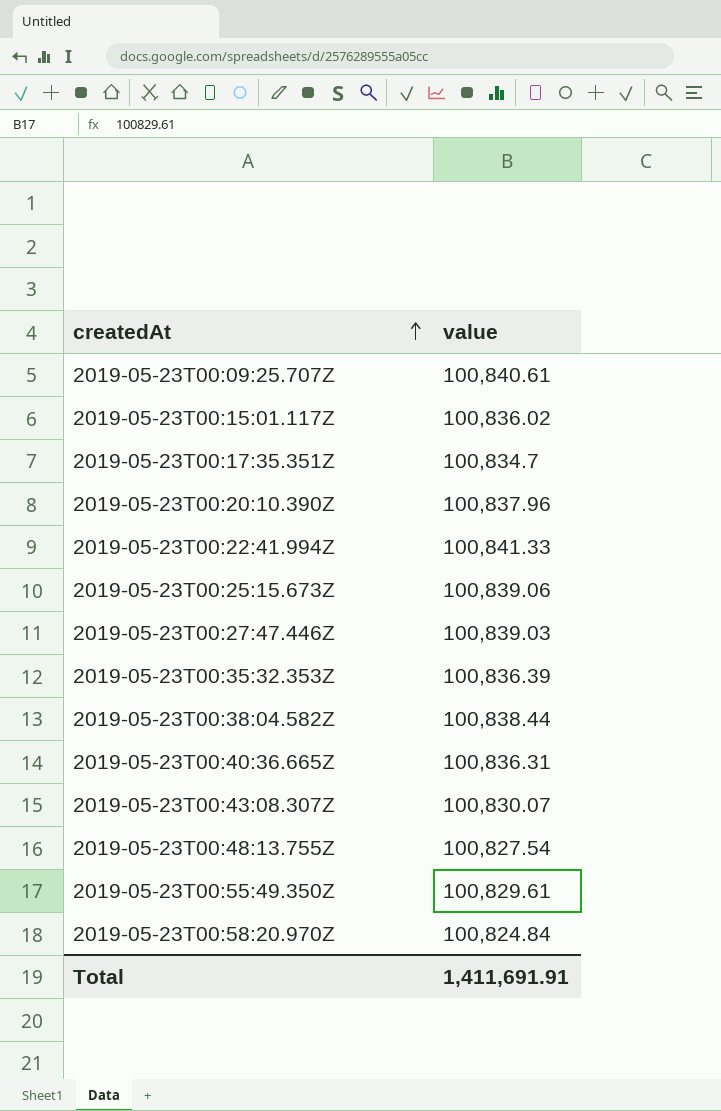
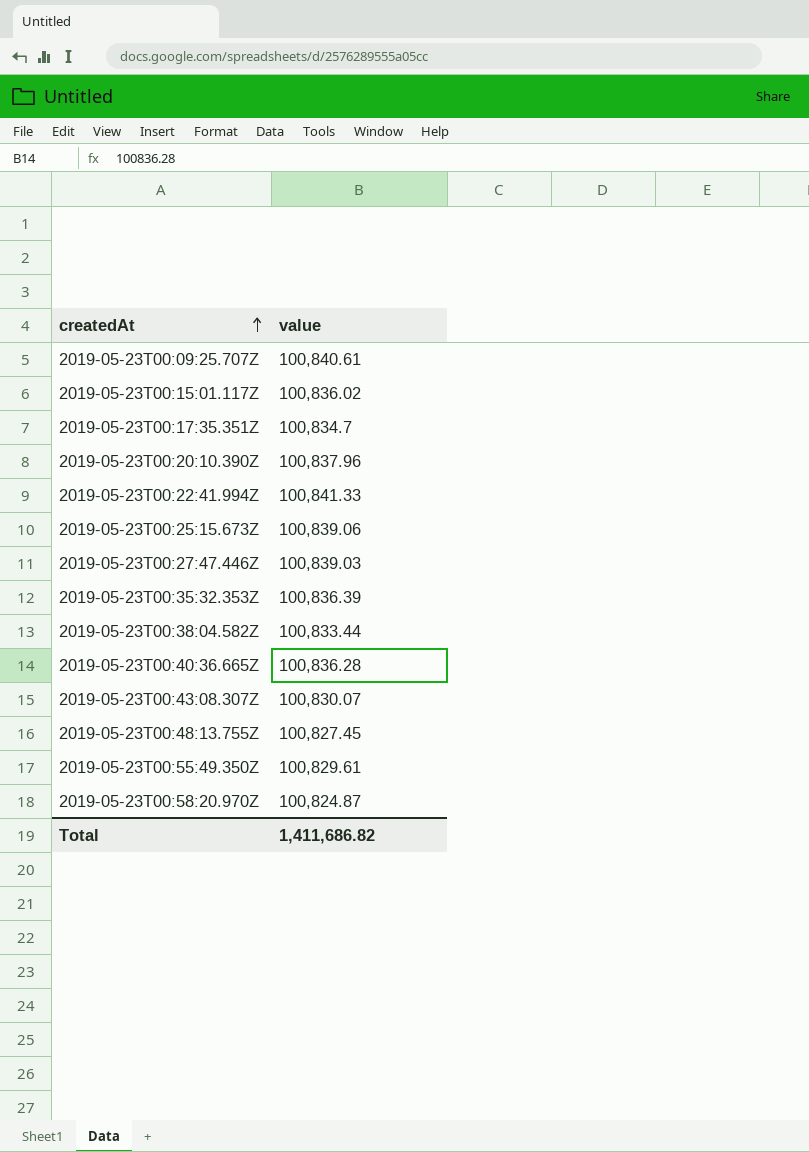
2019-05-23T00:38:04.582Z | value: 100,838.44 -> 100,833.44
2019-05-23T00:40:36.665Z | value: 100,836.31 -> 100,836.28
2019-05-23T00:48:13.755Z | value: 100,827.54 -> 100,827.45
2019-05-23T00:58:20.970Z | value: 100,824.84 -> 100,824.87
Total | value: 1,411,691.91 -> 1,411,686.82

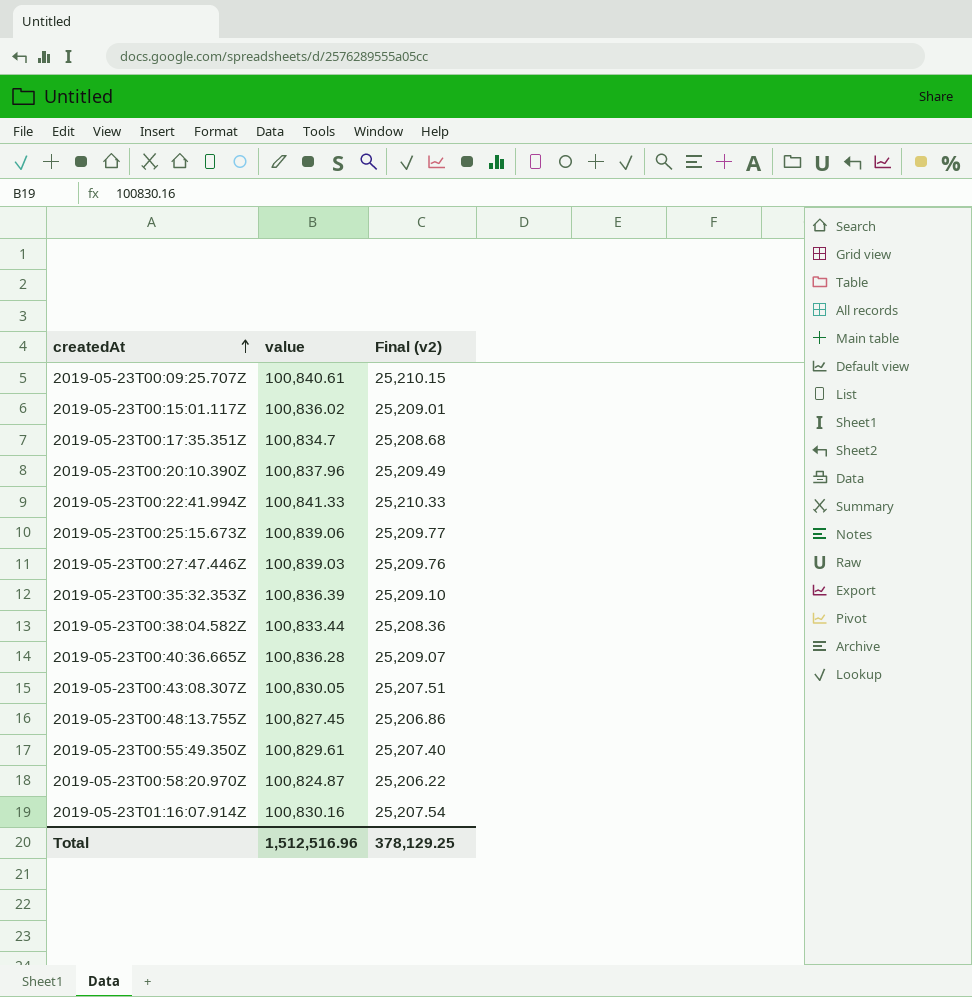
column Final (v2) | formula: none -> [value] * 0.25
2019-05-23T00:43:08.307Z | value: 100,830.07 -> 100,830.05
row 2019-05-23T01:16:07.914Z: none -> 100,830.16 | 25,207.54
Total | value: 1,411,686.82 -> 1,512,516.96

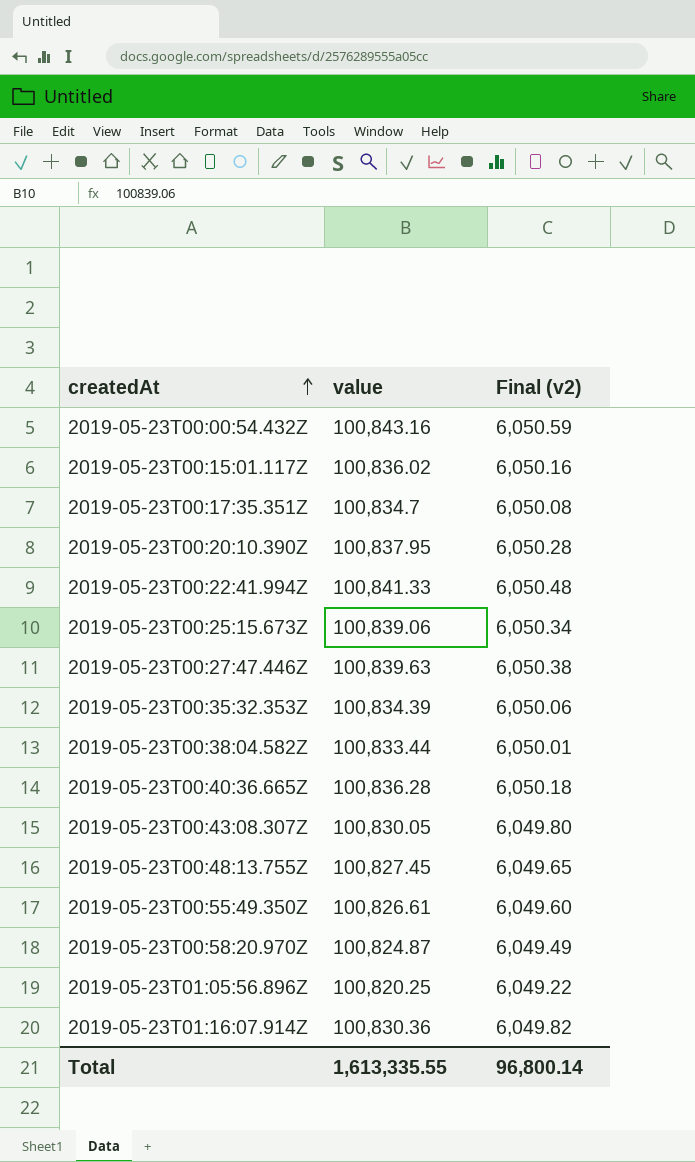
column Final (v2) | formula: [value] * 0.25 -> [value] * 0.06
row 2019-05-23T00:09:25.707Z: 100,840.61 | 25,210.15 -> none
row 2019-05-23T00:00:54.432Z: none -> 100,843.16 | 6,050.59
2019-05-23T00:20:10.390Z | value: 100,837.96 -> 100,837.95
2019-05-23T00:27:47.446Z | value: 100,839.03 -> 100,839.63
2019-05-23T00:35:32.353Z | value: 100,836.39 -> 100,834.39
2019-05-23T00:55:49.350Z | value: 100,829.61 -> 100,826.61
row 2019-05-23T01:05:56.896Z: none -> 100,820.25 | 6,049.22
2019-05-23T01:16:07.914Z | value: 100,830.16 -> 100,830.36
Total | value: 1,512,516.96 -> 1,613,335.55
Total | Final (v2): 378,129.25 -> 96,800.14

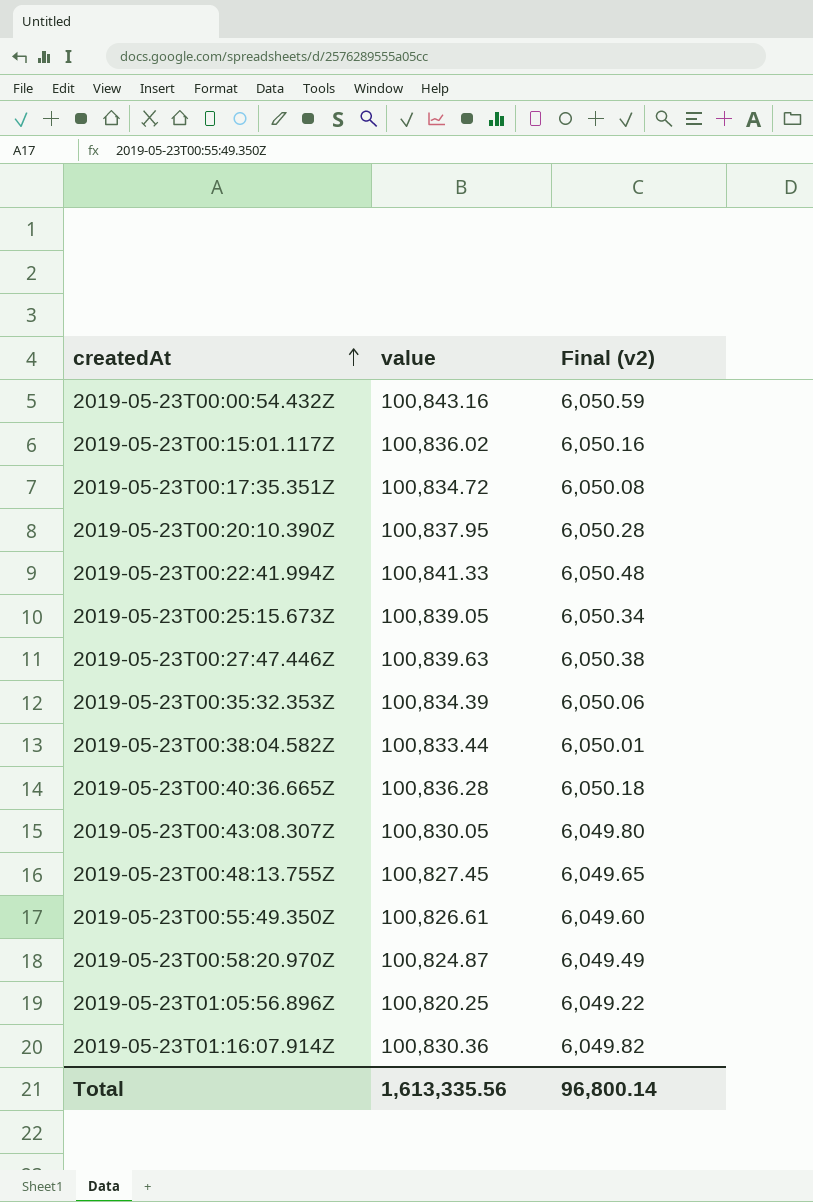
2019-05-23T00:17:35.351Z | value: 100,834.7 -> 100,834.72
2019-05-23T00:25:15.673Z | value: 100,839.06 -> 100,839.05
Total | value: 1,613,335.55 -> 1,613,335.56

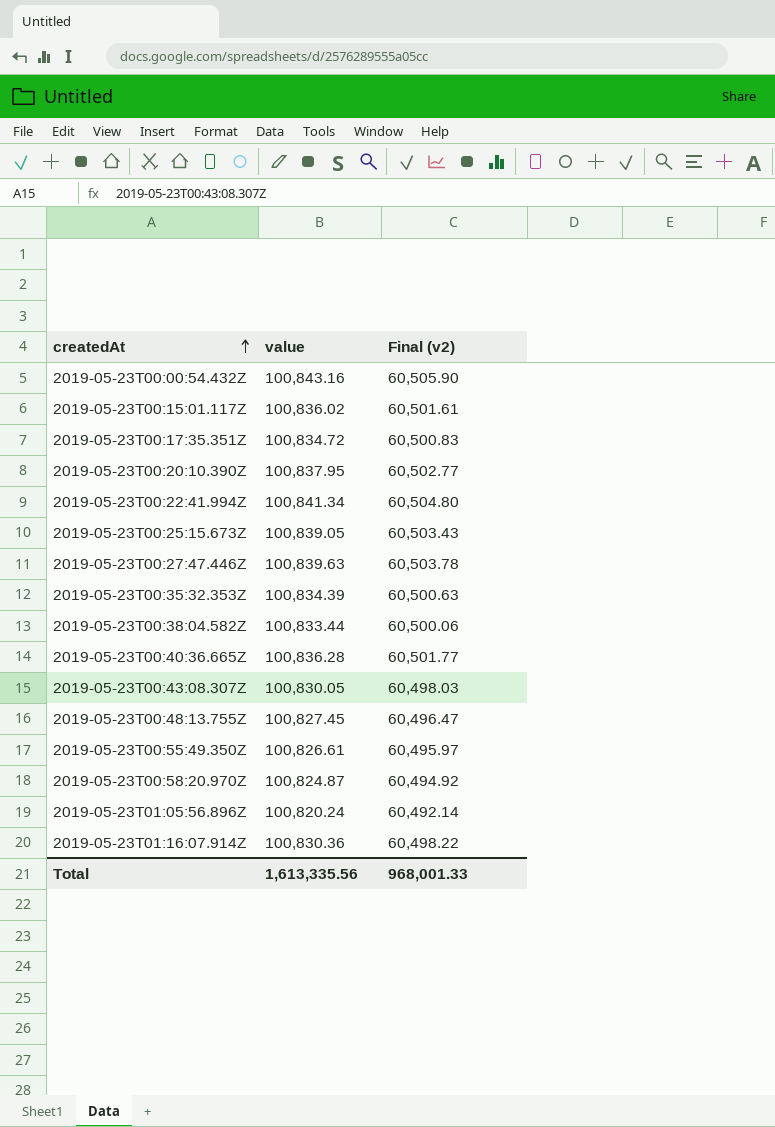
column Final (v2) | formula: [value] * 0.06 -> [value] * 0.6
2019-05-23T00:22:41.994Z | value: 100,841.33 -> 100,841.34
2019-05-23T01:05:56.896Z | value: 100,820.25 -> 100,820.24
Total | Final (v2): 96,800.14 -> 968,001.33

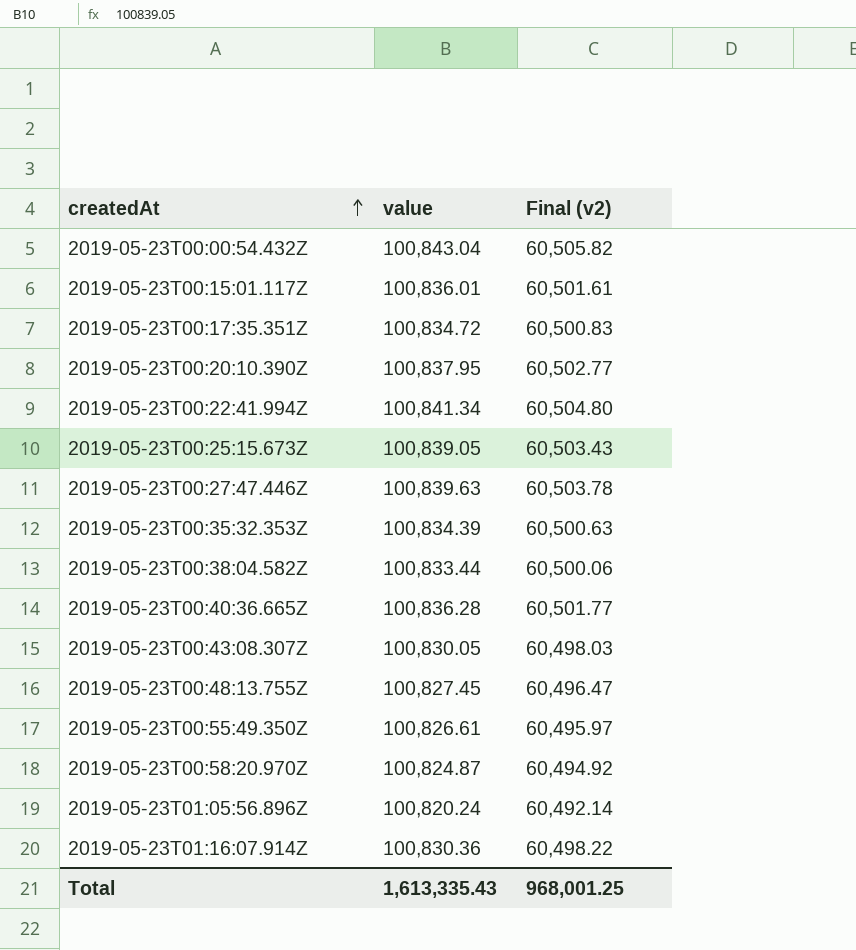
2019-05-23T00:00:54.432Z | value: 100,843.16 -> 100,843.04
2019-05-23T00:00:54.432Z | Final (v2): 60,505.90 -> 60,505.82
2019-05-23T00:15:01.117Z | value: 100,836.02 -> 100,836.01
Total | value: 1,613,335.56 -> 1,613,335.43
Total | Final (v2): 968,001.33 -> 968,001.25

